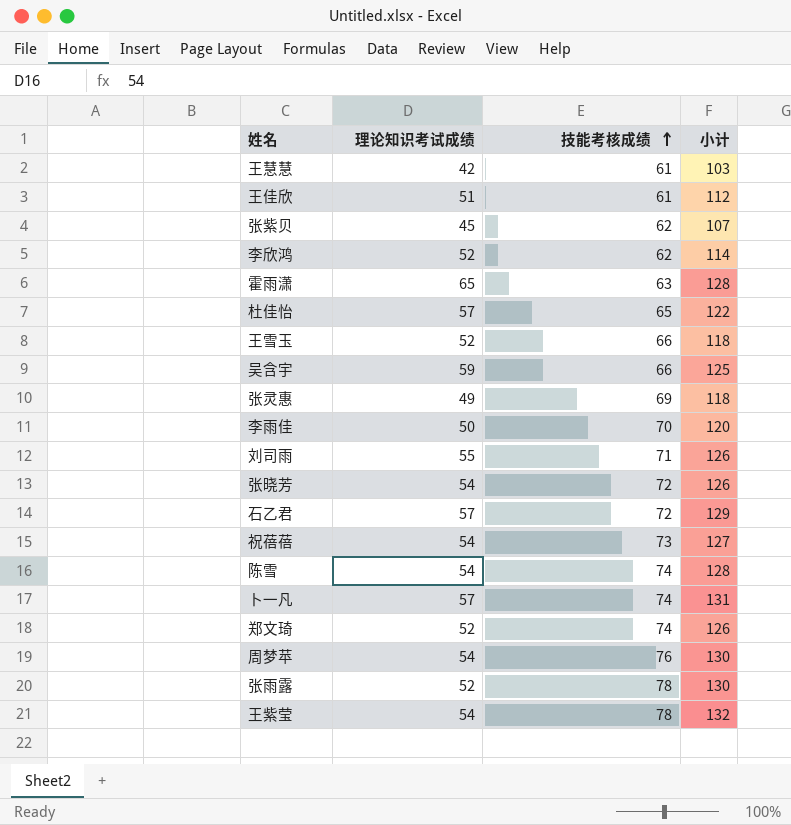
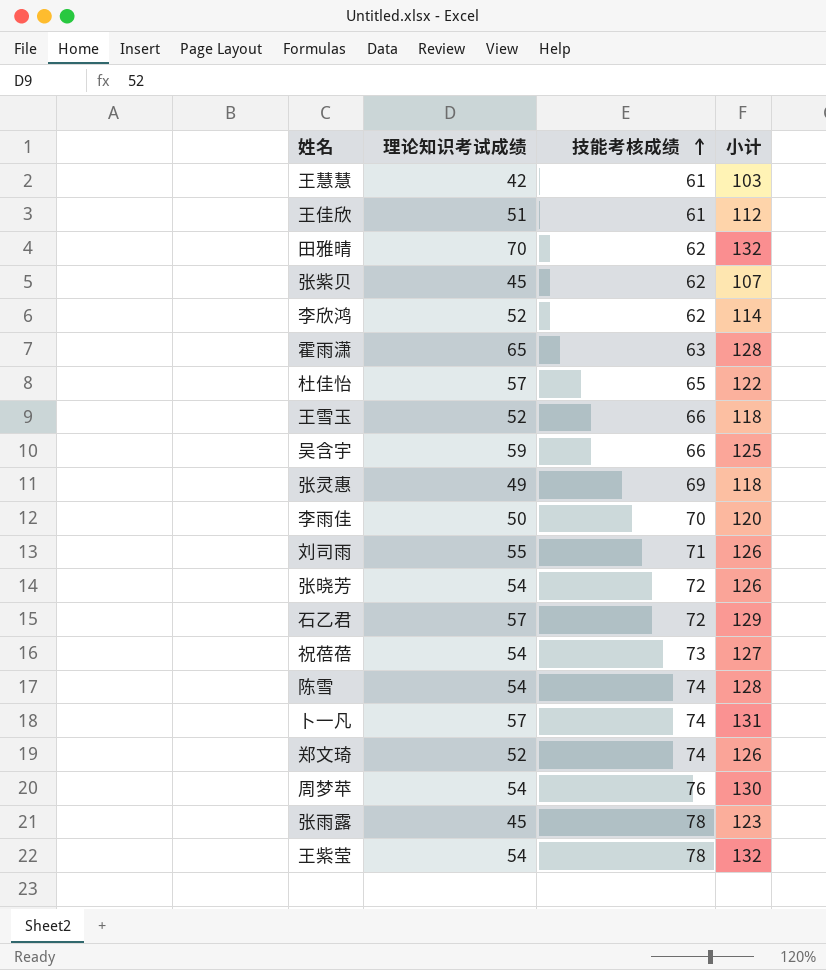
row 田雅晴: none -> 70 | 62 | 132
张雨露 | 理论知识考试成绩: 52 -> 45
张雨露 | 小计: 130 -> 123

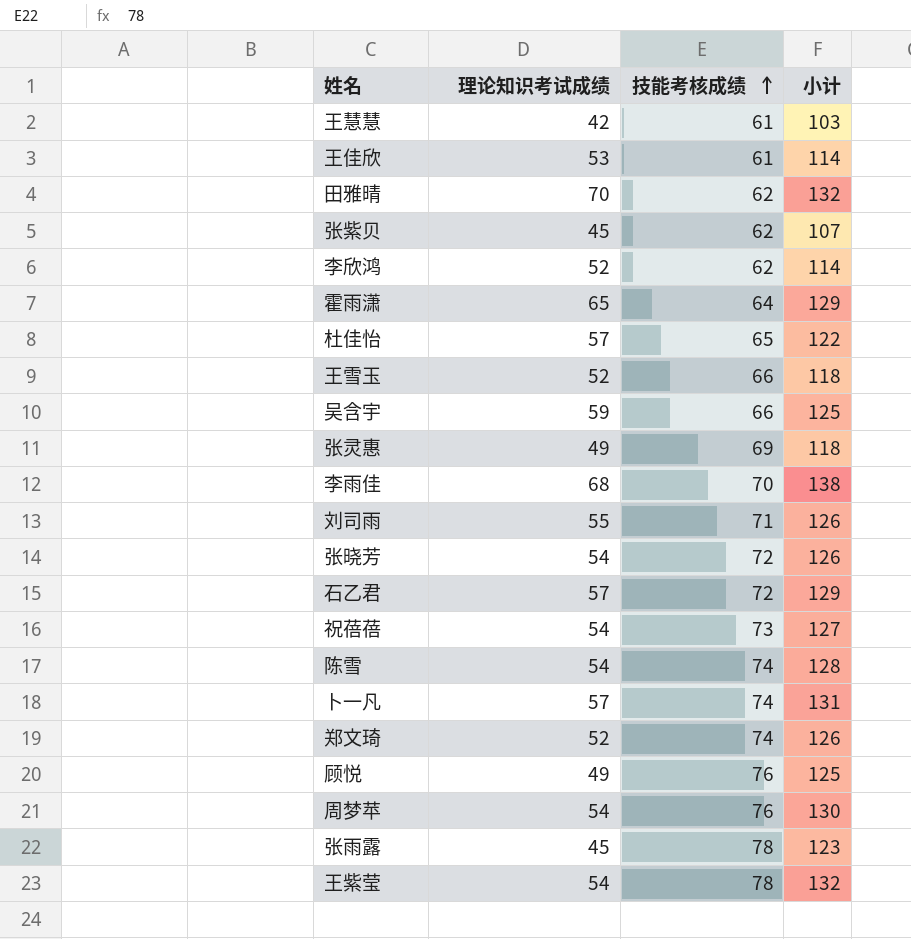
王佳欣 | 理论知识考试成绩: 51 -> 53
王佳欣 | 小计: 112 -> 114
霍雨潇 | 技能考核成绩: 63 -> 64
霍雨潇 | 小计: 128 -> 129
李雨佳 | 理论知识考试成绩: 50 -> 68
李雨佳 | 小计: 120 -> 138
row 顾悦: none -> 49 | 76 | 125

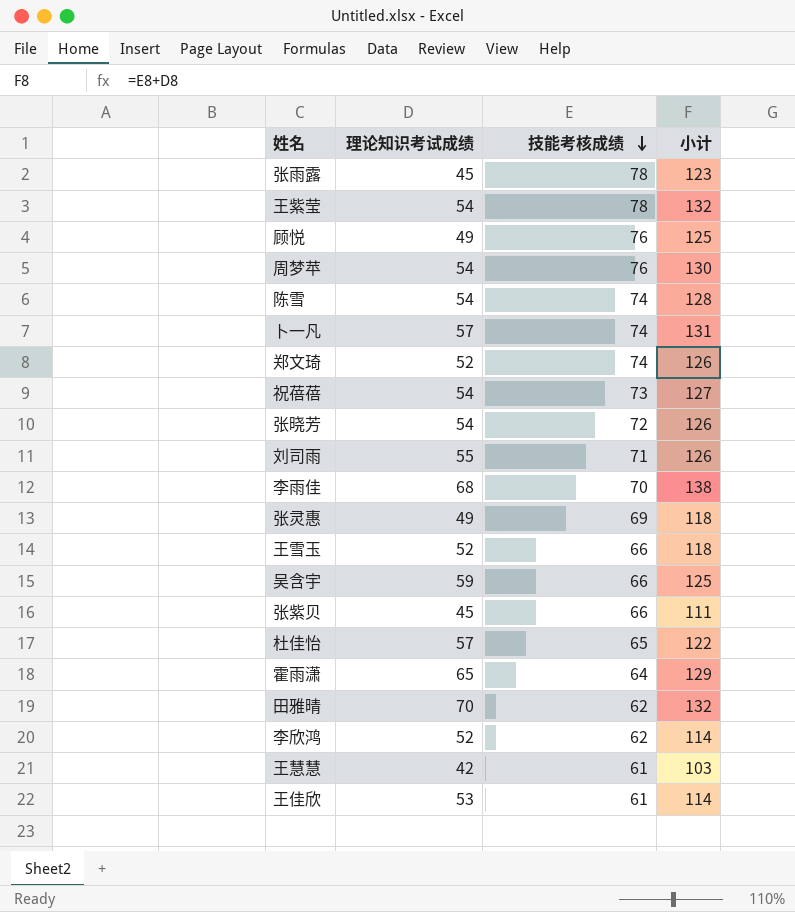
row order: 技能考核成绩 ascending -> 技能考核成绩 descending
row 石乙君: 57 | 72 | 129 -> none
张紫贝 | 技能考核成绩: 62 -> 66
张紫贝 | 小计: 107 -> 111

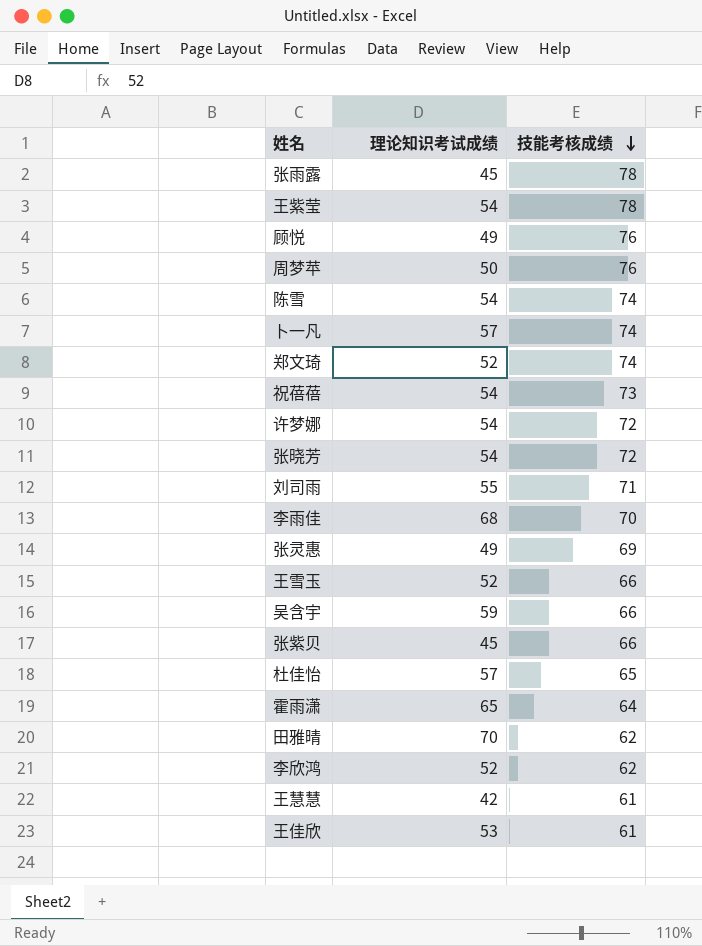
column 小计 | formula: [理论知识考试成绩] + [技能考核成绩] -> none
周梦苹 | 理论知识考试成绩: 54 -> 50
row 许梦娜: none -> 54 | 72

